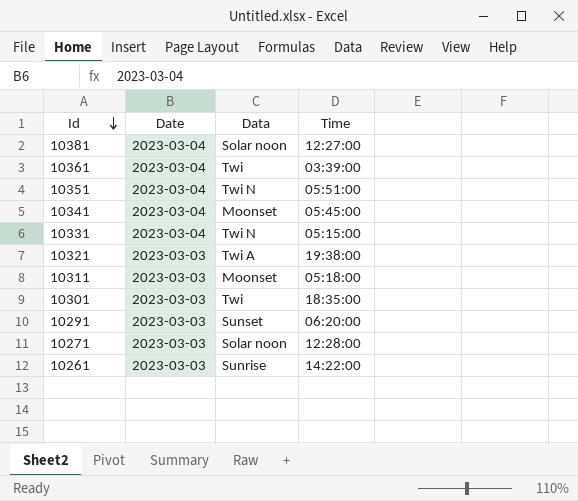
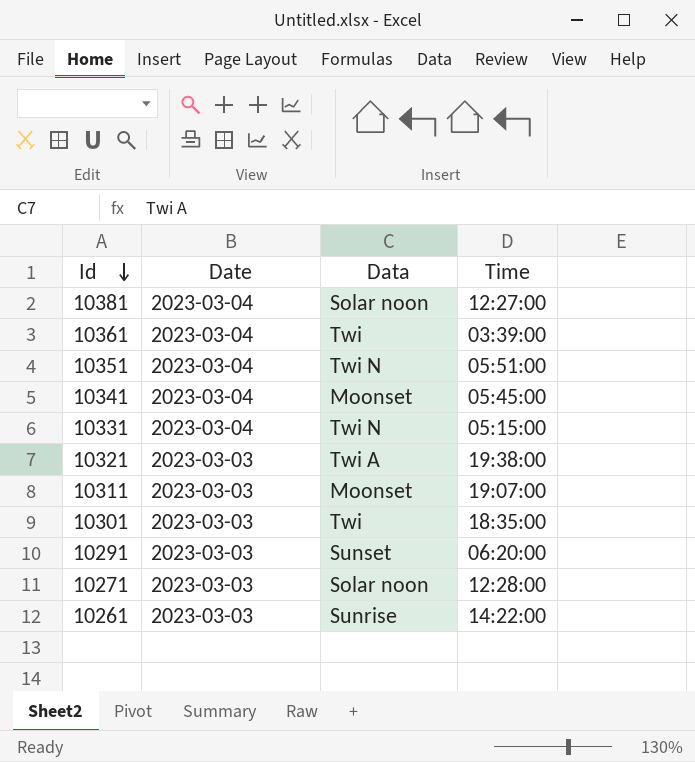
10311 | Time: 05:18:00 -> 19:07:00

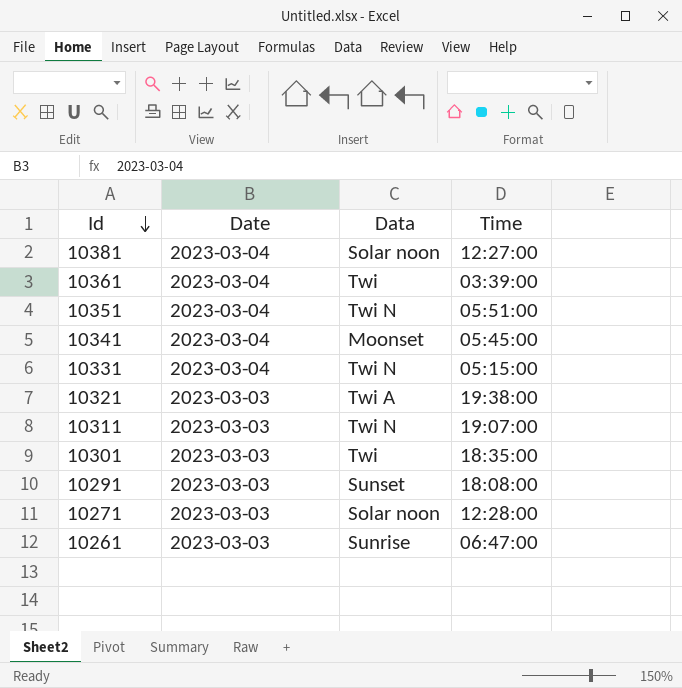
10311 | Data: Moonset -> Twi N
10291 | Time: 06:20:00 -> 18:08:00
10261 | Time: 14:22:00 -> 06:47:00

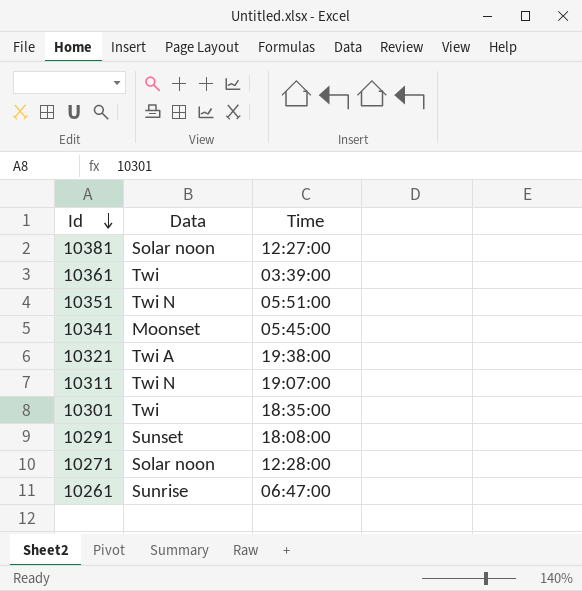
column Date | position: 2 -> none
row 10331: 2023-03-04 | Twi N | 05:15:00 -> none

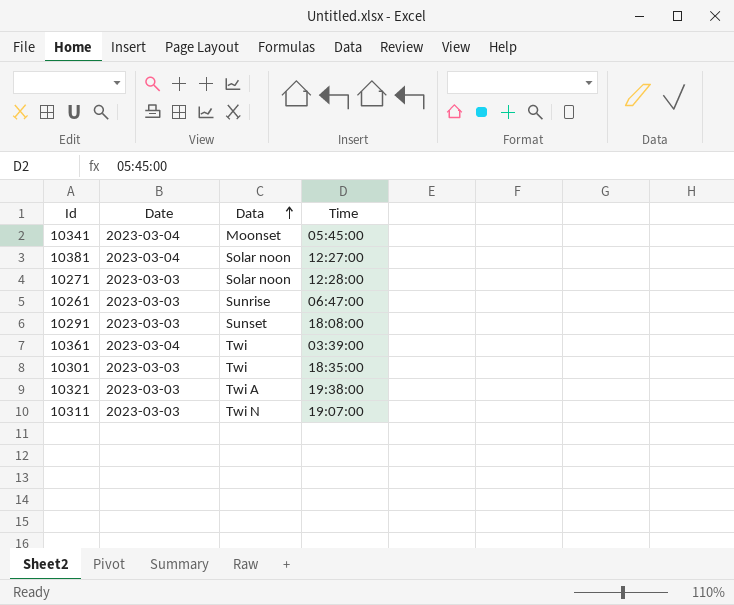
row order: Id descending -> Data ascending
column Date | position: none -> 2
row 10351: Twi N | 05:51:00 -> none

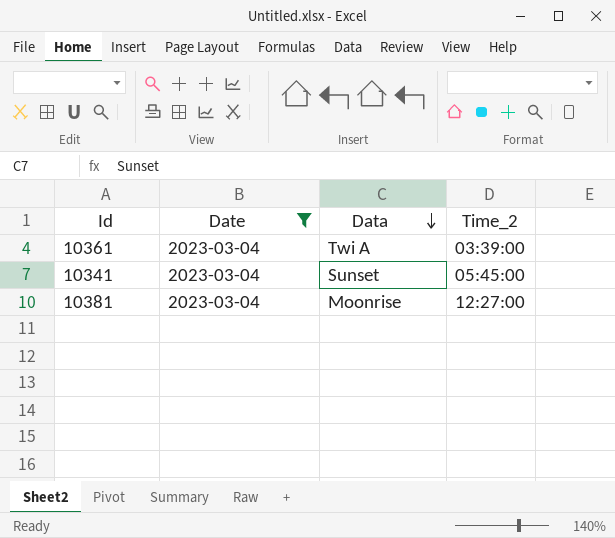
filter: none -> Date = 2023-03-04
row order: Data ascending -> Data descending
column name: Time -> Time_2
10361 | Data: Twi -> Twi A
10341 | Data: Moonset -> Sunset
10381 | Data: Solar noon -> Moonrise

